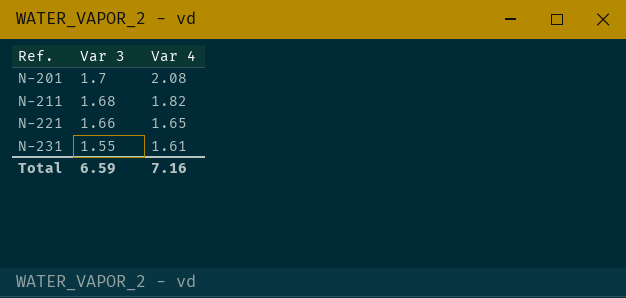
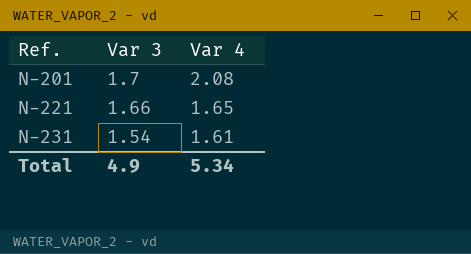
row N-211: 1.68 | 1.82 -> none
N-231 | Var 3: 1.55 -> 1.54
Total | Var 3: 6.59 -> 4.9
Total | Var 4: 7.16 -> 5.34

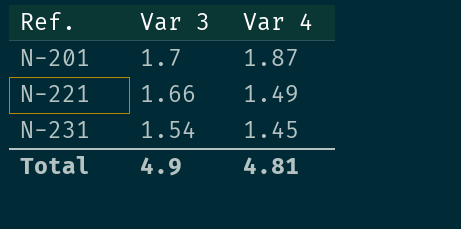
N-201 | Var 4: 2.08 -> 1.87
N-221 | Var 4: 1.65 -> 1.49
N-231 | Var 4: 1.61 -> 1.45
Total | Var 4: 5.34 -> 4.81

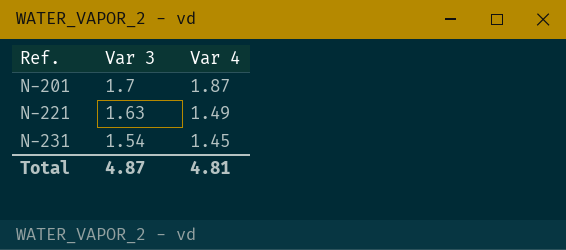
N-221 | Var 3: 1.66 -> 1.63
Total | Var 3: 4.9 -> 4.87

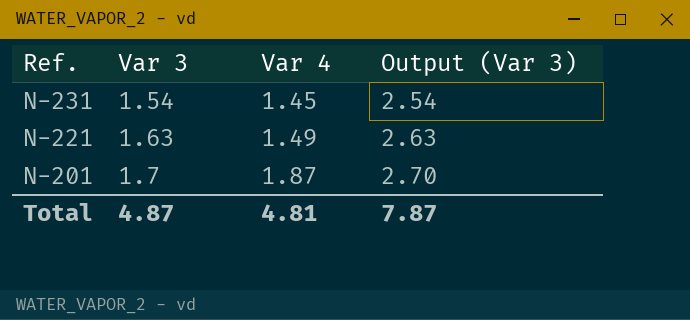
row order: Ref. ascending -> Ref. descending
column Output (Var 3) | formula: none -> [Var 3] + 1

